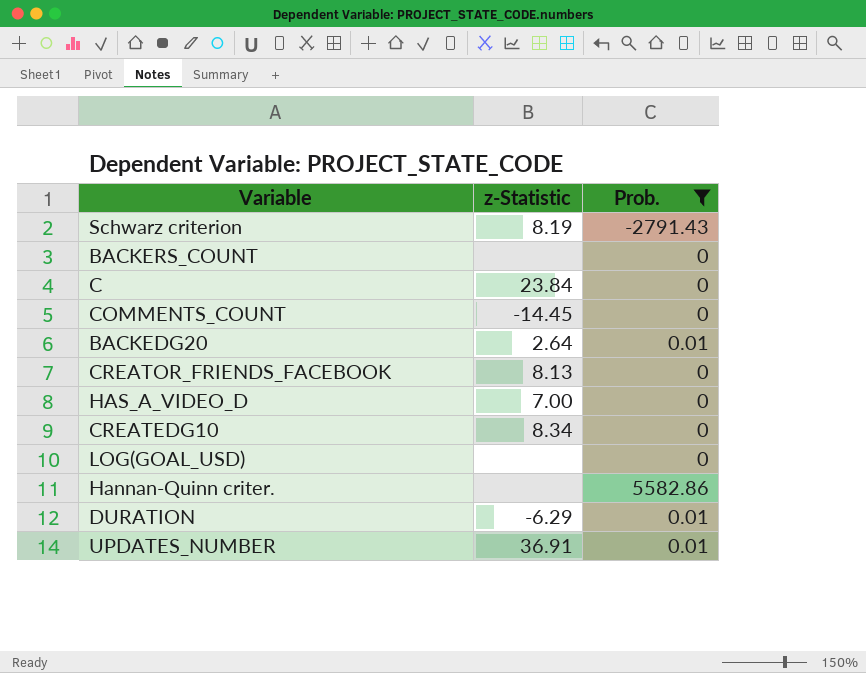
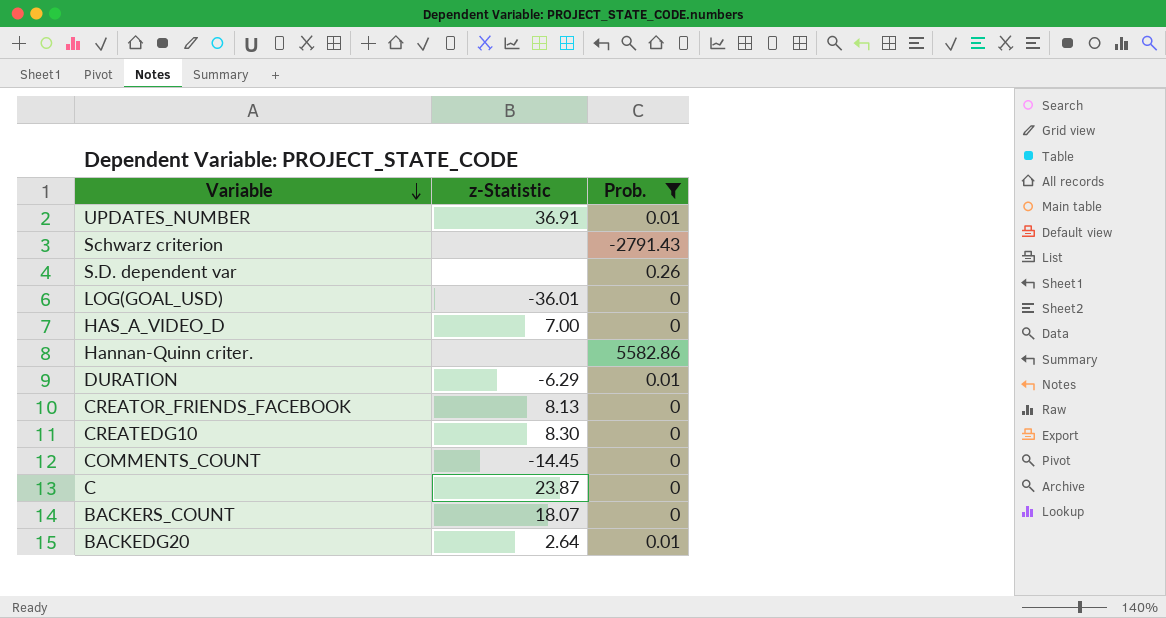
row order: none -> Variable descending
Schwarz criterion | z-Statistic: 8.19 -> none
row S.D. dependent var: none -> none | 0.26
LOG(GOAL_USD) | z-Statistic: none -> -36.01
CREATEDG10 | z-Statistic: 8.34 -> 8.30
C | z-Statistic: 23.84 -> 23.87
BACKERS_COUNT | z-Statistic: none -> 18.07

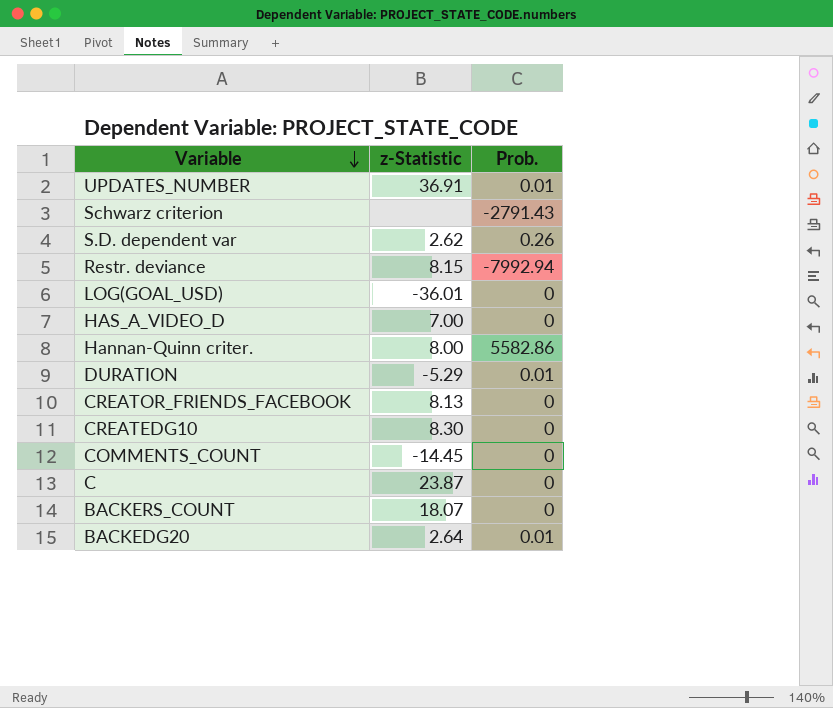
filter: Prob. != -7992.94 -> none
S.D. dependent var | z-Statistic: none -> 2.62
Hannan-Quinn criter. | z-Statistic: none -> 8.00
DURATION | z-Statistic: -6.29 -> -5.29

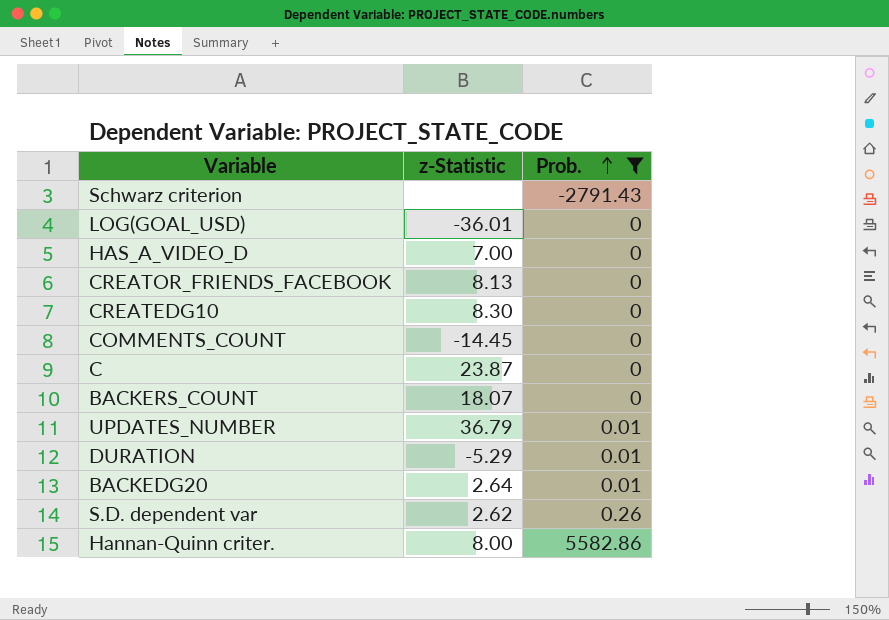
filter: none -> Prob. != -7992.94
row order: Variable descending -> Prob. ascending
UPDATES_NUMBER | z-Statistic: 36.91 -> 36.79

